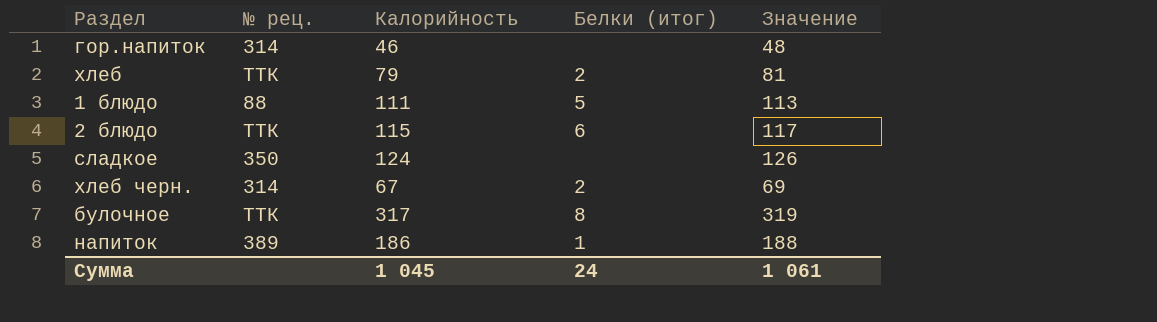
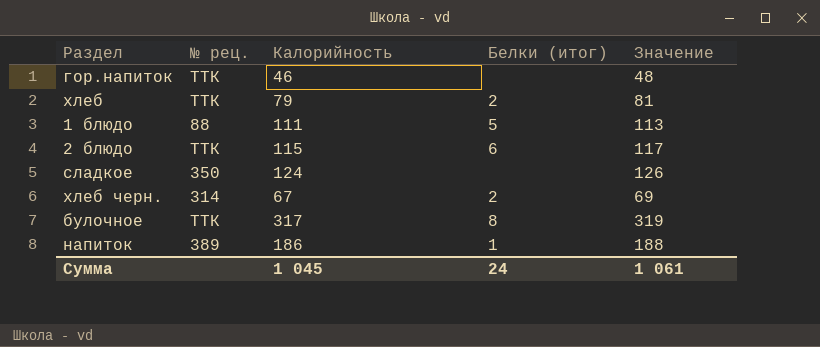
гор.напиток | № рец.: 314 -> ТТК

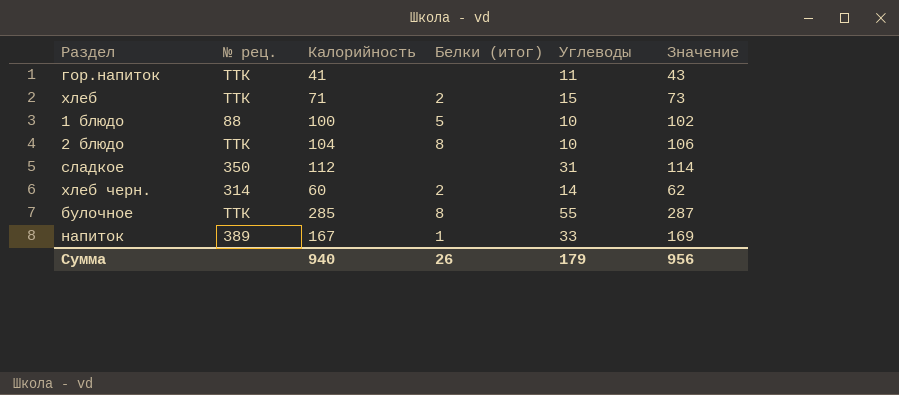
column Углеводы | position: none -> 5
гор.напиток | Калорийность: 46 -> 41
гор.напиток | Значение: 48 -> 43
хлеб | Калорийность: 79 -> 71
хлеб | Значение: 81 -> 73
1 блюдо | Калорийность: 111 -> 100
1 блюдо | Значение: 113 -> 102
2 блюдо | Калорийность: 115 -> 104
2 блюдо | Белки (итог): 6 -> 8
2 блюдо | Значение: 117 -> 106
сладкое | Калорийность: 124 -> 112
сладкое | Значение: 126 -> 114
хлеб черн. | Калорийность: 67 -> 60
хлеб черн. | Значение: 69 -> 62
булочное | Калорийность: 317 -> 285
булочное | Значение: 319 -> 287
напиток | Калорийность: 186 -> 167
напиток | Значение: 188 -> 169
Сумма | Калорийность: 1 045 -> 940
Сумма | Белки (итог): 24 -> 26
Сумма | Значение: 1 061 -> 956

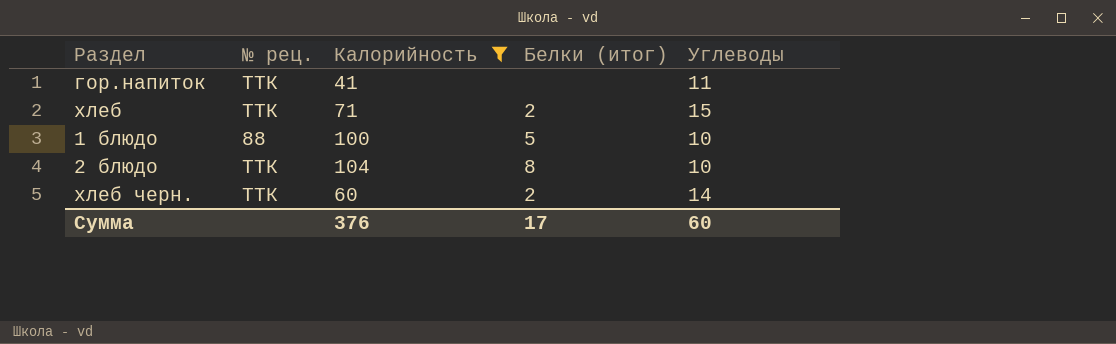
filter: none -> Калорийность <= 104
column Значение | formula: [Калорийность] + 2 -> none
хлеб черн. | № рец.: 314 -> ТТК
Сумма | Калорийность: 940 -> 376
Сумма | Белки (итог): 26 -> 17
Сумма | Углеводы: 179 -> 60

